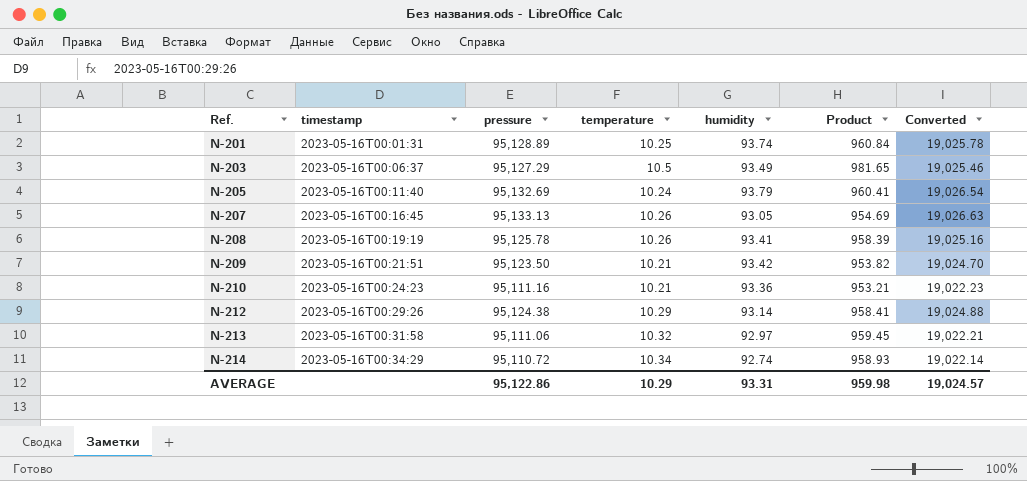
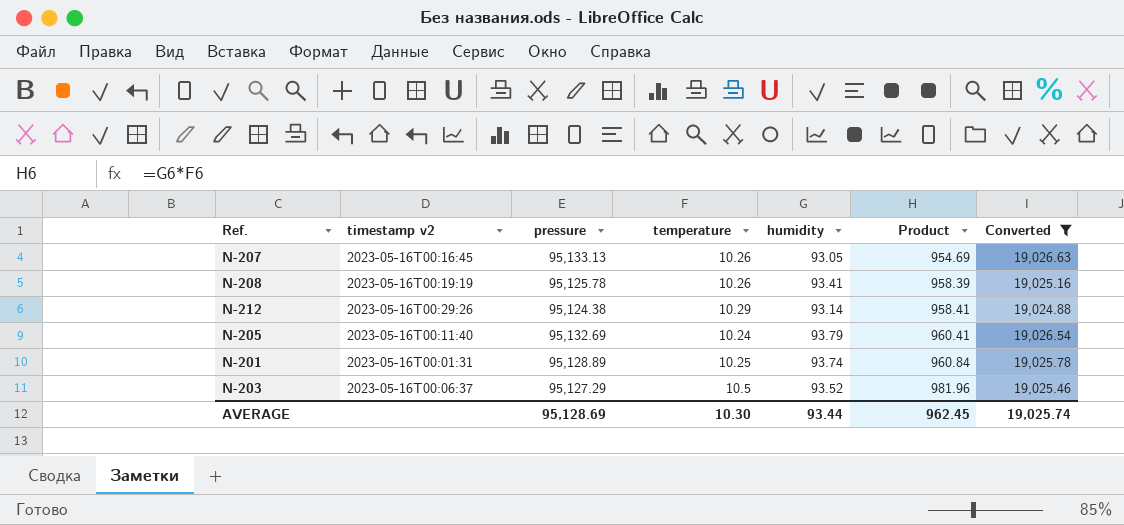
filter: none -> Converted >= 19,024.88
row order: Ref. ascending -> Product ascending
column name: timestamp -> timestamp v2
N-203 | humidity: 93.49 -> 93.52
N-203 | Product: 981.65 -> 981.96
AVERAGE | pressure: 95,122.86 -> 95,128.69
AVERAGE | temperature: 10.29 -> 10.30
AVERAGE | humidity: 93.31 -> 93.44
AVERAGE | Product: 959.98 -> 962.45
AVERAGE | Converted: 19,024.57 -> 19,025.74

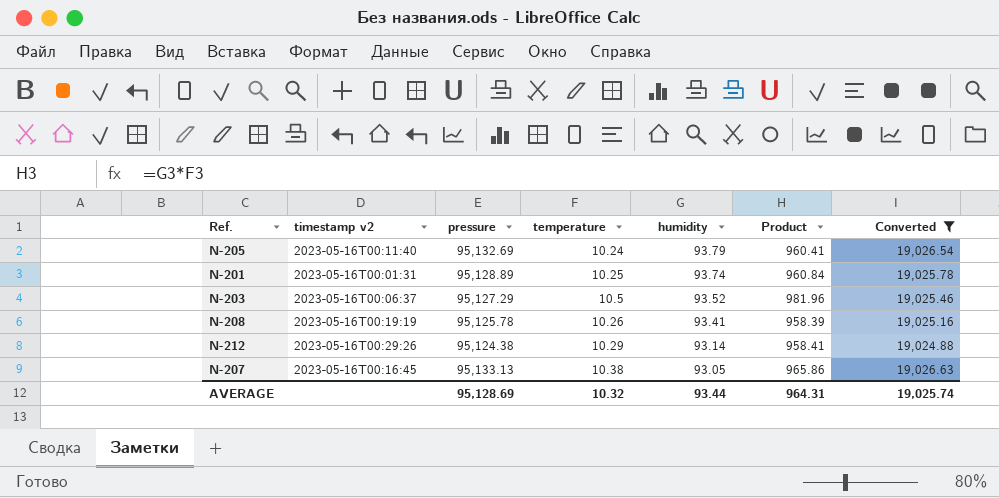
row order: Product ascending -> humidity descending
N-207 | temperature: 10.26 -> 10.38
N-207 | Product: 954.69 -> 965.86
AVERAGE | temperature: 10.30 -> 10.32
AVERAGE | Product: 962.45 -> 964.31

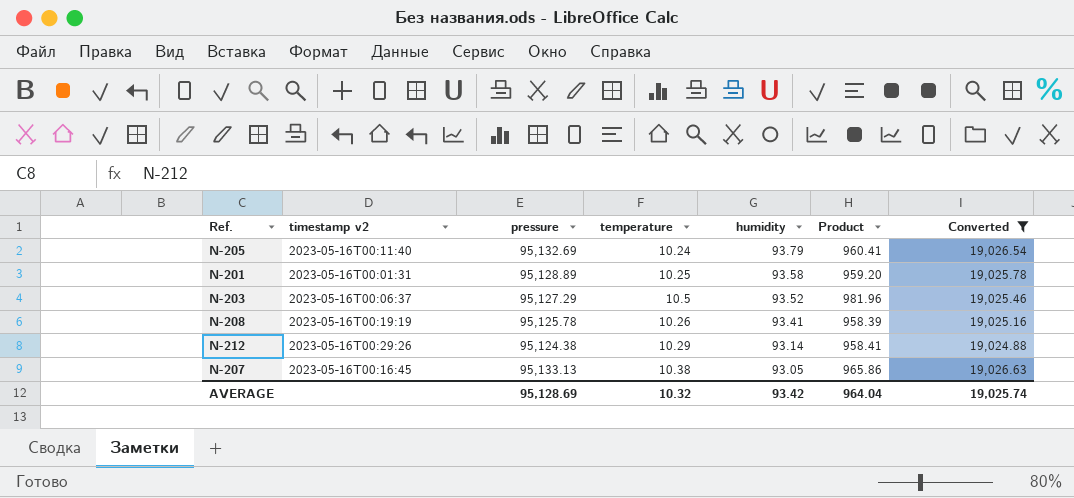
N-201 | humidity: 93.74 -> 93.58
N-201 | Product: 960.84 -> 959.20
AVERAGE | humidity: 93.44 -> 93.42
AVERAGE | Product: 964.31 -> 964.04

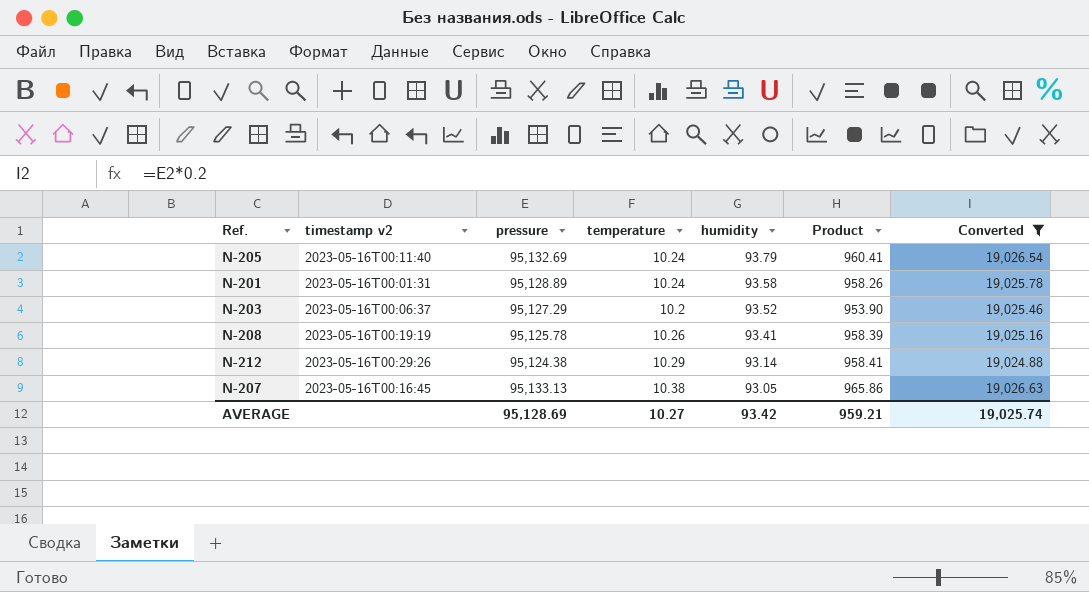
N-201 | temperature: 10.25 -> 10.24
N-201 | Product: 959.20 -> 958.26
N-203 | temperature: 10.5 -> 10.2
N-203 | Product: 981.96 -> 953.90
AVERAGE | temperature: 10.32 -> 10.27
AVERAGE | Product: 964.04 -> 959.21

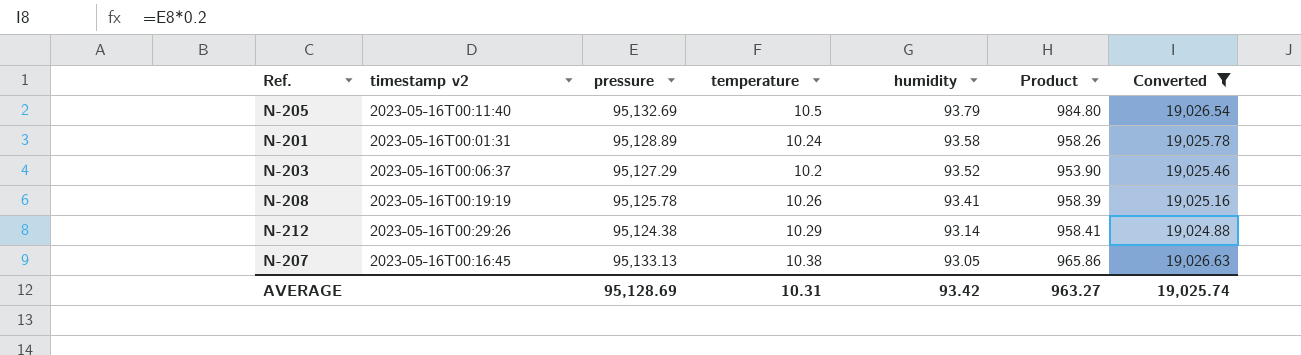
N-205 | temperature: 10.24 -> 10.5
N-205 | Product: 960.41 -> 984.80
AVERAGE | temperature: 10.27 -> 10.31
AVERAGE | Product: 959.21 -> 963.27

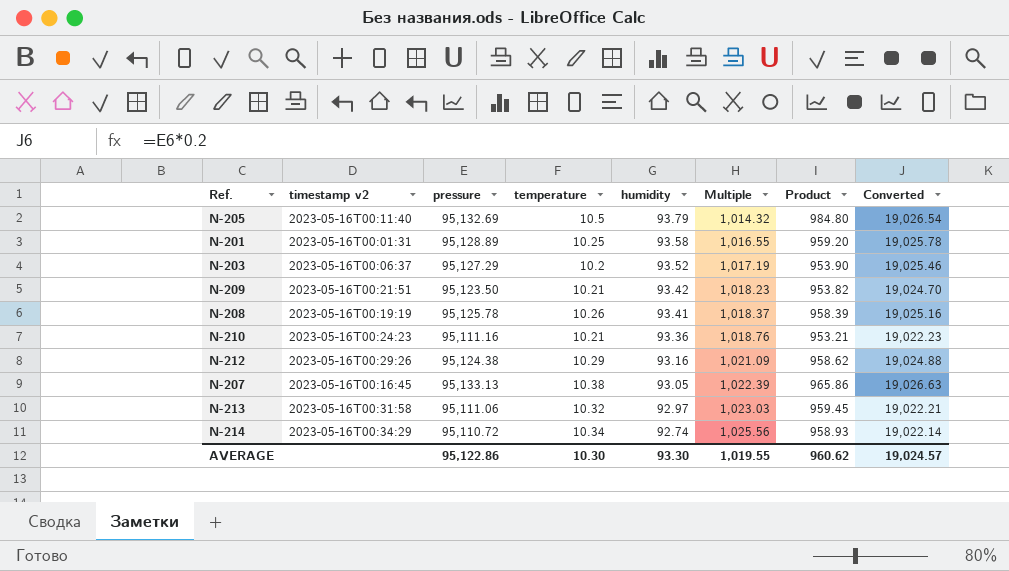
filter: Converted >= 19,024.88 -> none
column Multiple | formula: none -> [pressure] / [humidity]
N-201 | temperature: 10.24 -> 10.25
N-201 | Product: 958.26 -> 959.20
N-212 | humidity: 93.14 -> 93.16
N-212 | Product: 958.41 -> 958.62
AVERAGE | pressure: 95,128.69 -> 95,122.86
AVERAGE | temperature: 10.31 -> 10.30
AVERAGE | humidity: 93.42 -> 93.30
AVERAGE | Product: 963.27 -> 960.62
AVERAGE | Converted: 19,025.74 -> 19,024.57

